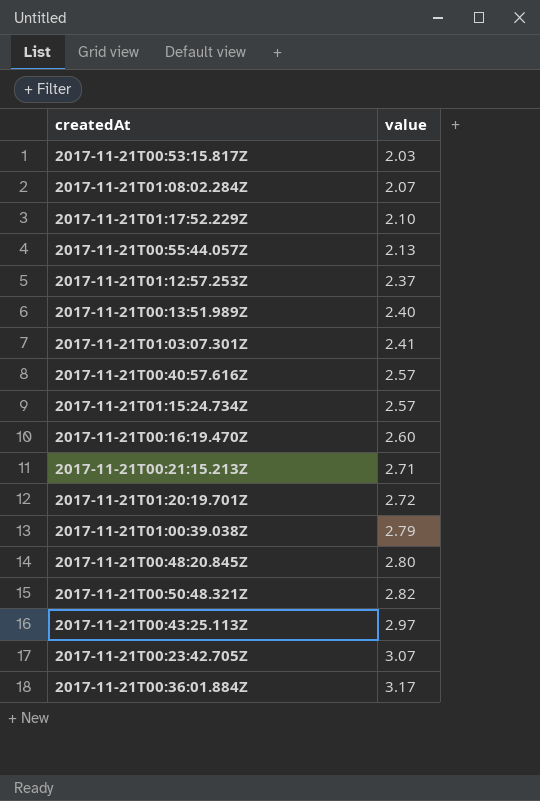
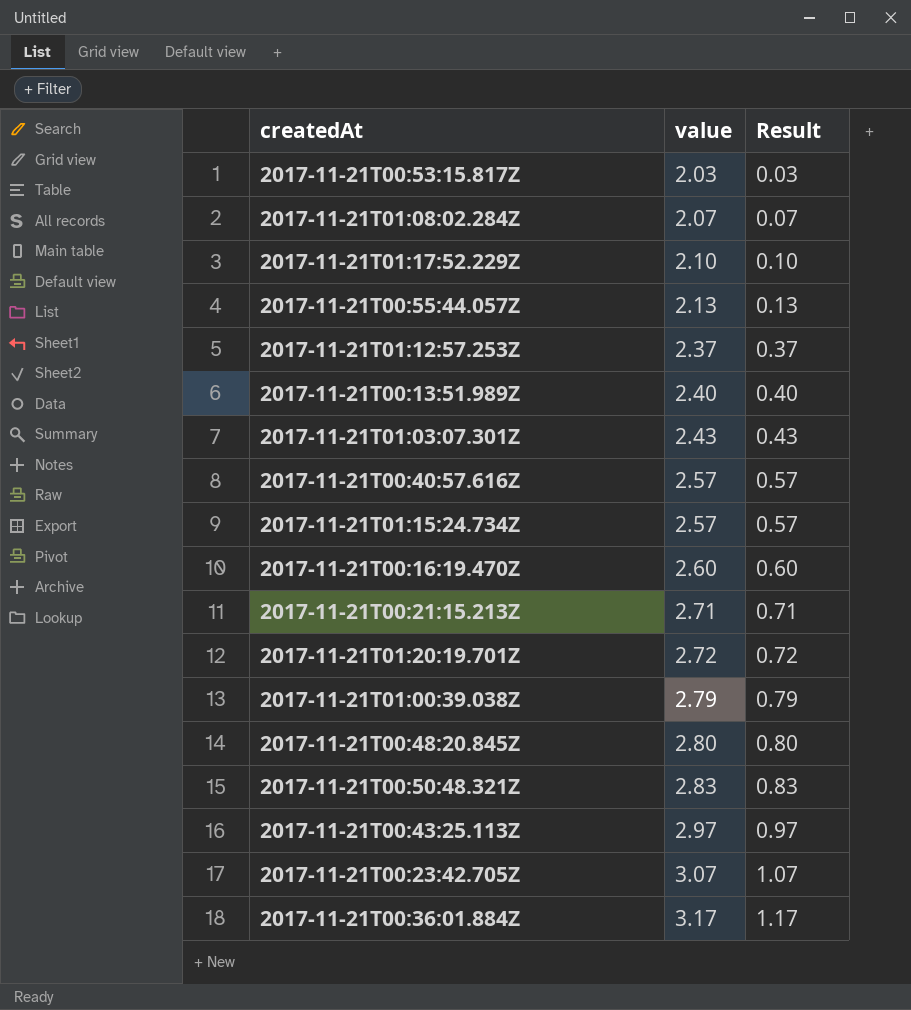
column Result | formula: none -> [value] - 2
2017-11-21T01:03:07.301Z | value: 2.41 -> 2.43
2017-11-21T00:50:48.321Z | value: 2.82 -> 2.83

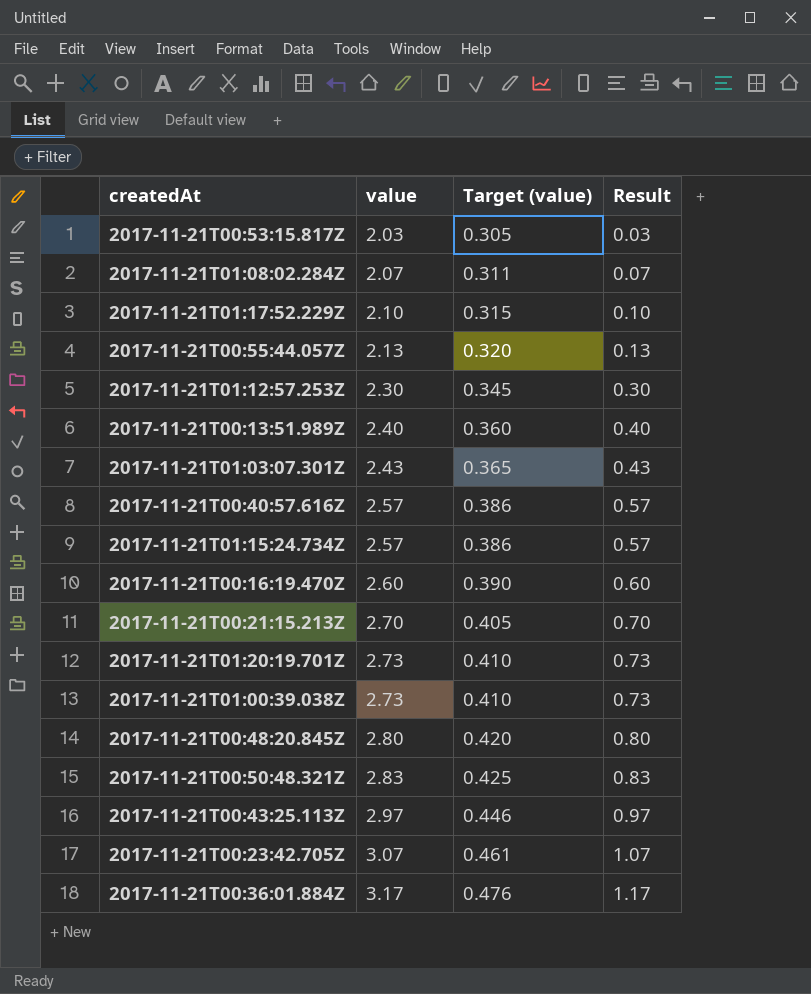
column Target (value) | formula: none -> [value] * 0.15
2017-11-21T01:12:57.253Z | value: 2.37 -> 2.30
2017-11-21T01:12:57.253Z | Result: 0.37 -> 0.30
2017-11-21T00:21:15.213Z | value: 2.71 -> 2.70
2017-11-21T00:21:15.213Z | Result: 0.71 -> 0.70
2017-11-21T01:20:19.701Z | value: 2.72 -> 2.73
2017-11-21T01:20:19.701Z | Result: 0.72 -> 0.73
2017-11-21T01:00:39.038Z | value: 2.79 -> 2.73
2017-11-21T01:00:39.038Z | Result: 0.79 -> 0.73

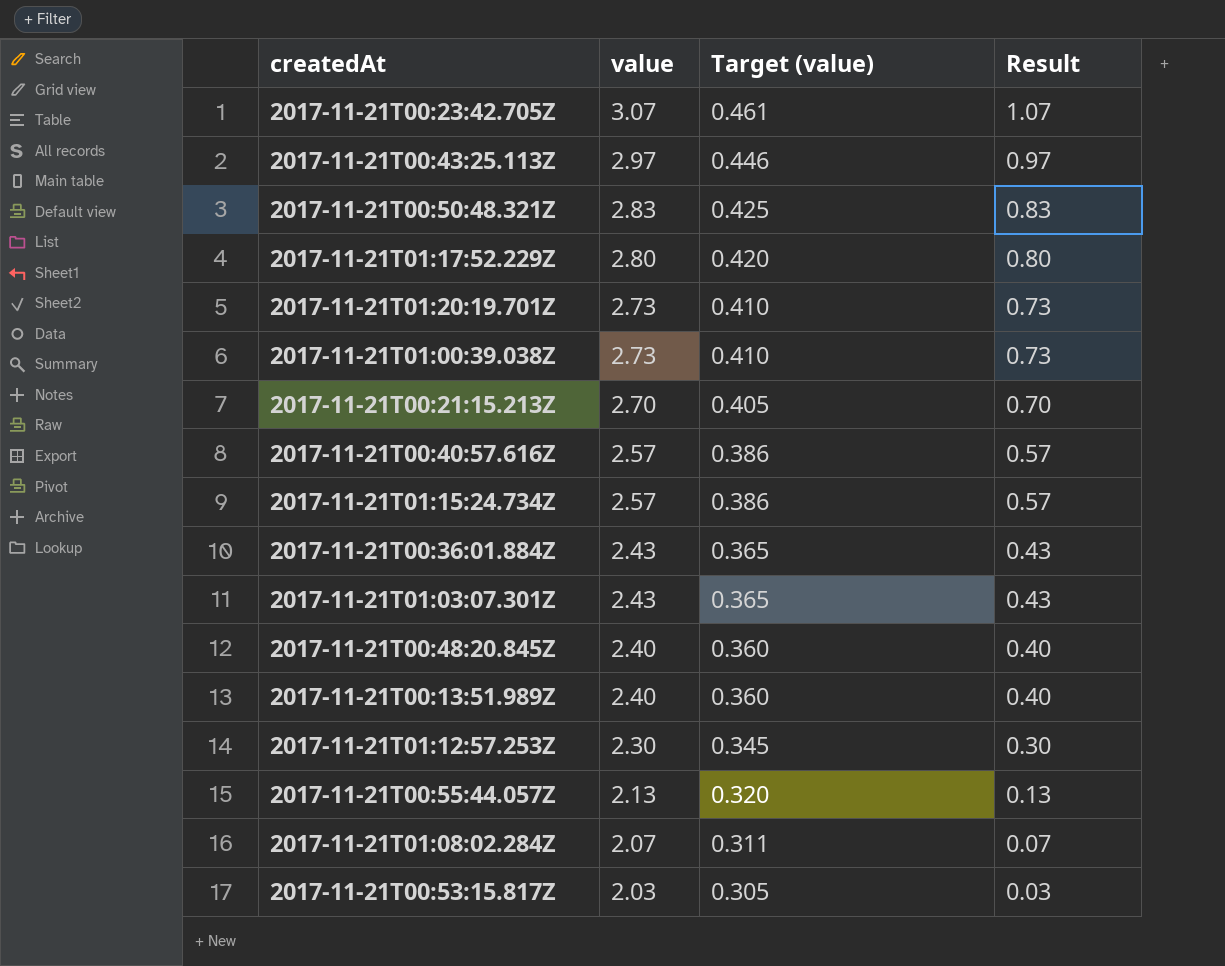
row order: value ascending -> value descending
row 2017-11-21T00:16:19.470Z: 2.60 | 0.390 | 0.60 -> none
2017-11-21T01:17:52.229Z | value: 2.10 -> 2.80
2017-11-21T01:17:52.229Z | Target (value): 0.315 -> 0.420
2017-11-21T01:17:52.229Z | Result: 0.10 -> 0.80
2017-11-21T00:36:01.884Z | value: 3.17 -> 2.43
2017-11-21T00:36:01.884Z | Target (value): 0.476 -> 0.365
2017-11-21T00:36:01.884Z | Result: 1.17 -> 0.43
2017-11-21T00:48:20.845Z | value: 2.80 -> 2.40
2017-11-21T00:48:20.845Z | Target (value): 0.420 -> 0.360
2017-11-21T00:48:20.845Z | Result: 0.80 -> 0.40

